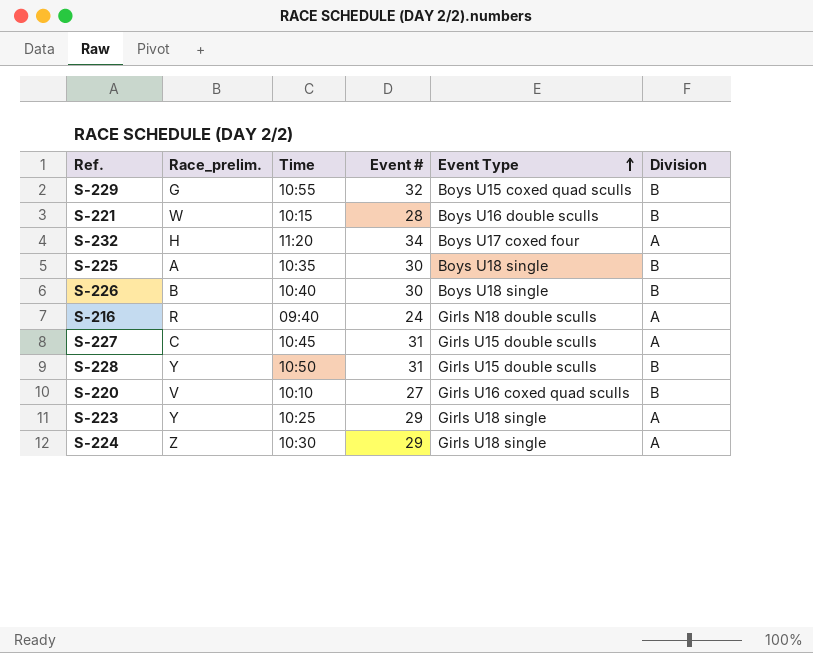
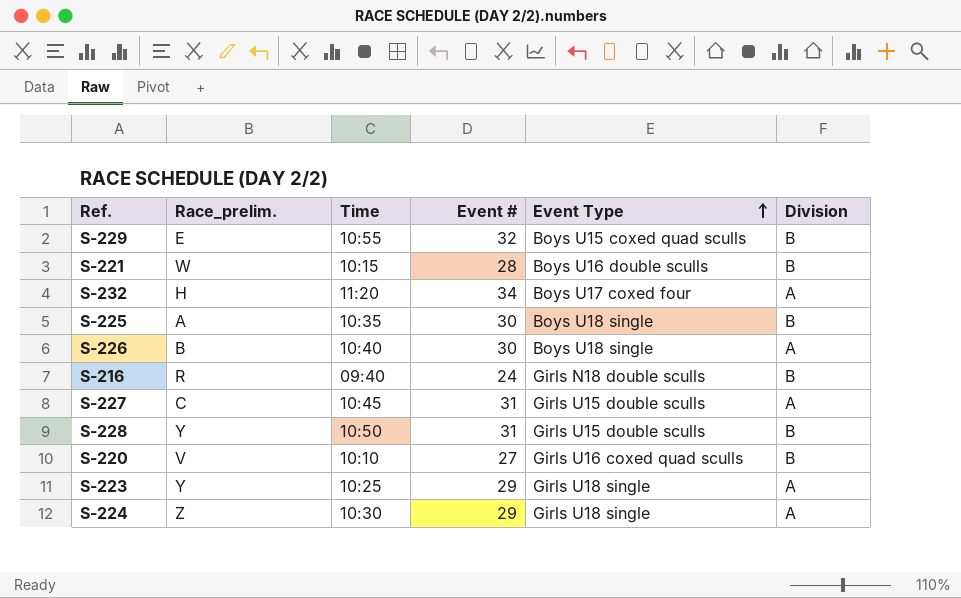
S-229 | Race_prelim.: G -> E
S-226 | Division: B -> A
S-216 | Division: A -> B

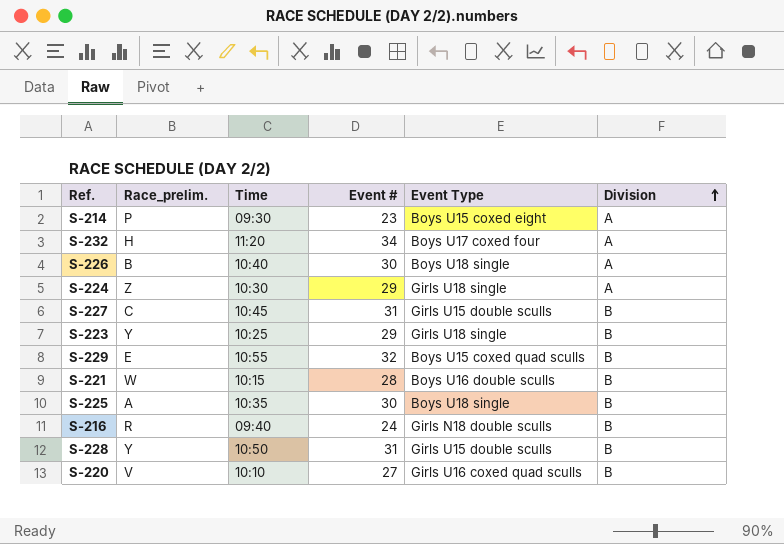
row order: Event Type ascending -> Division ascending
row S-214: none -> P | 09:30 | 23 | Boys U15 coxed eight | A
S-227 | Division: A -> B
S-223 | Division: A -> B

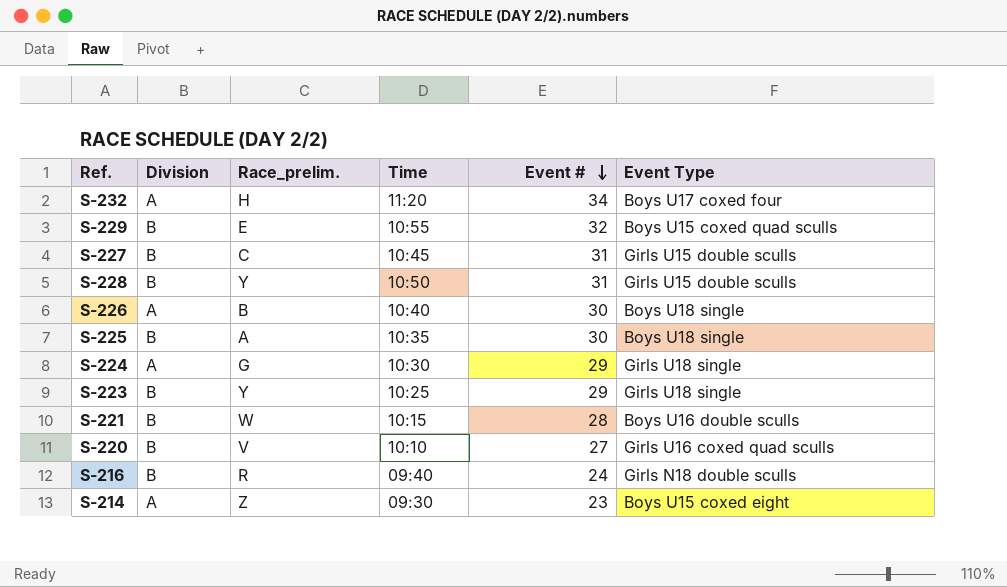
row order: Division ascending -> Event # descending
column Division | position: 6 -> 2
S-224 | Race_prelim.: Z -> G
S-214 | Race_prelim.: P -> Z

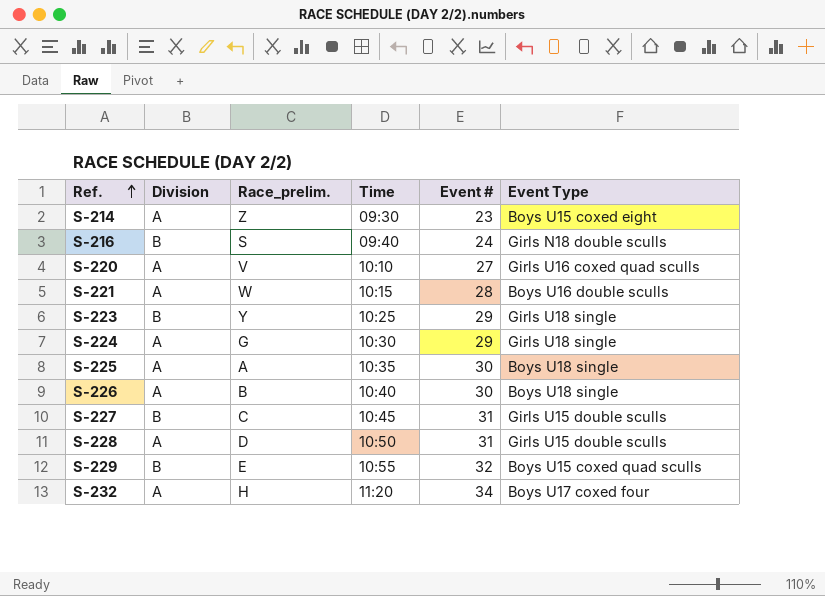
row order: Event # descending -> Ref. ascending
S-216 | Race_prelim.: R -> S
S-220 | Division: B -> A
S-221 | Division: B -> A
S-225 | Division: B -> A
S-228 | Division: B -> A
S-228 | Race_prelim.: Y -> D

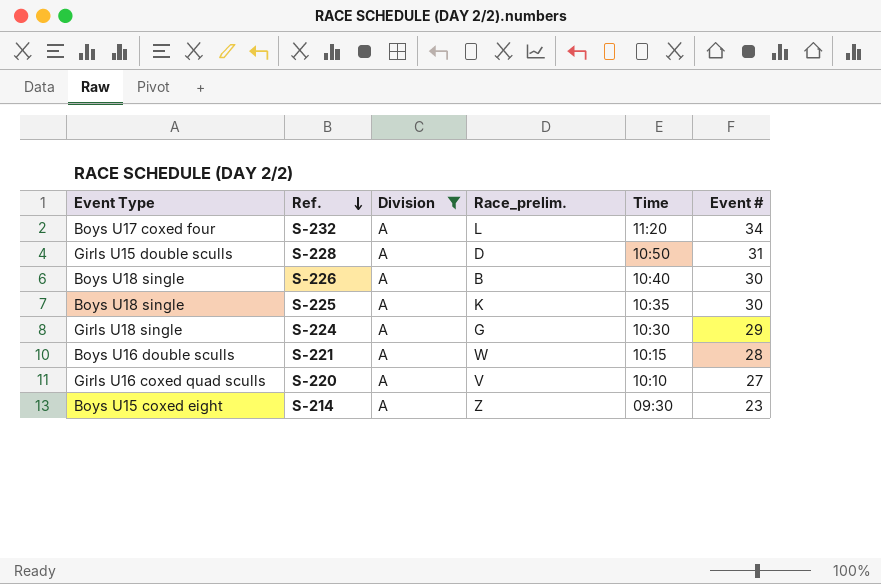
filter: none -> Division = A
row order: Ref. ascending -> Ref. descending
column Event Type | position: 6 -> 1
S-232 | Race_prelim.: H -> L
S-225 | Race_prelim.: A -> K

